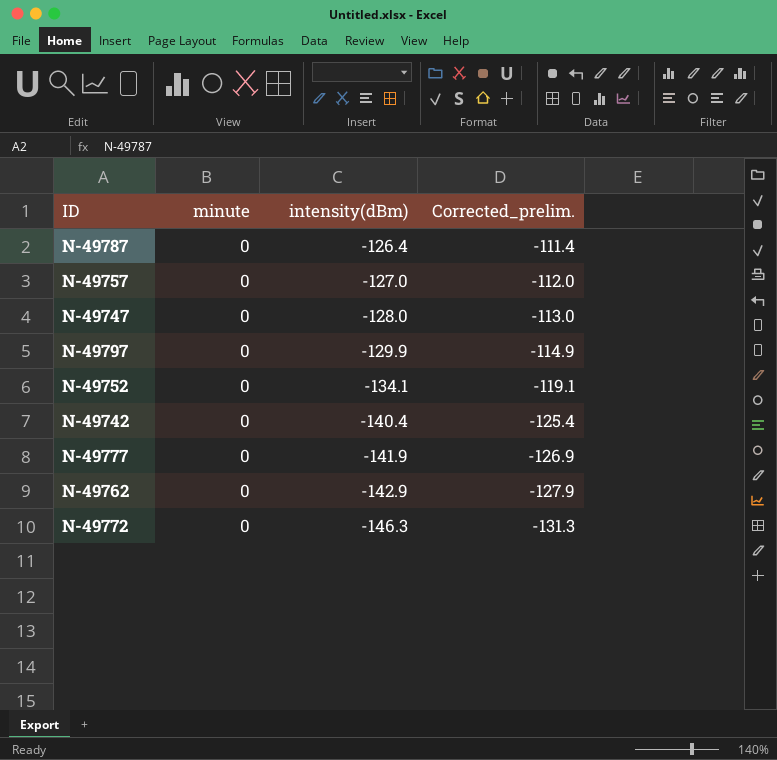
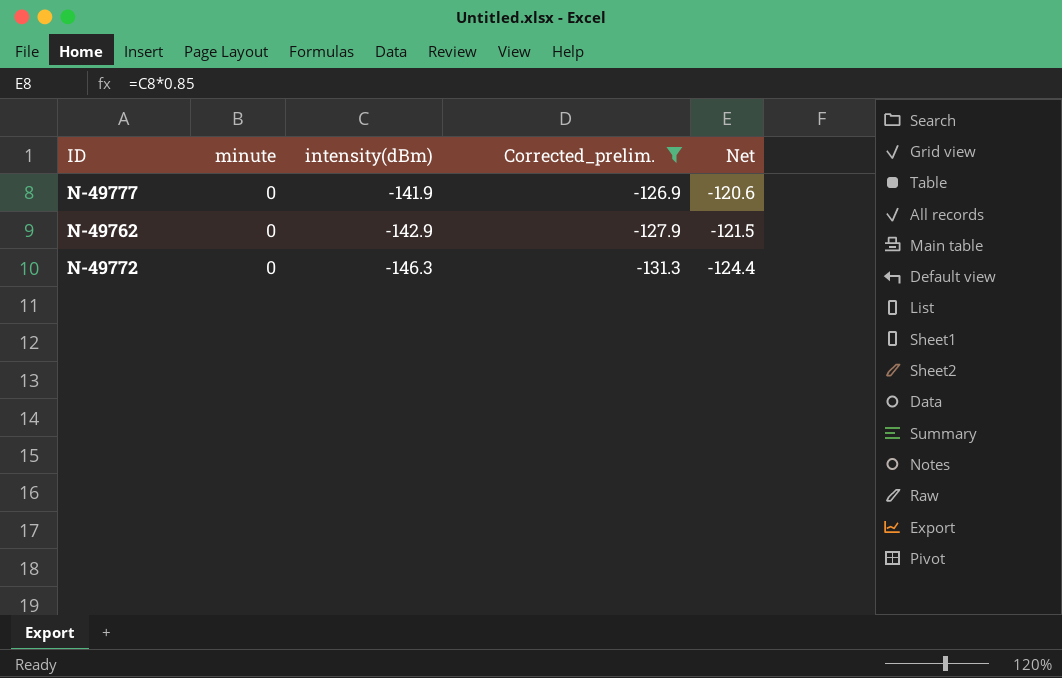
filter: none -> Corrected_prelim. <= -126.9
column Net | formula: none -> [intensity(dBm)] * 0.85

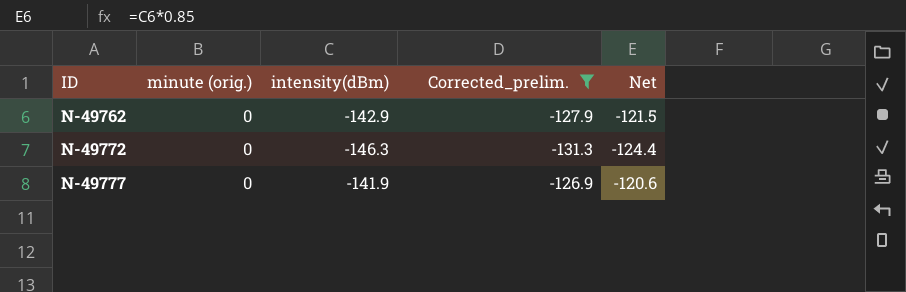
row order: intensity(dBm) descending -> ID ascending
column name: minute -> minute (orig.)

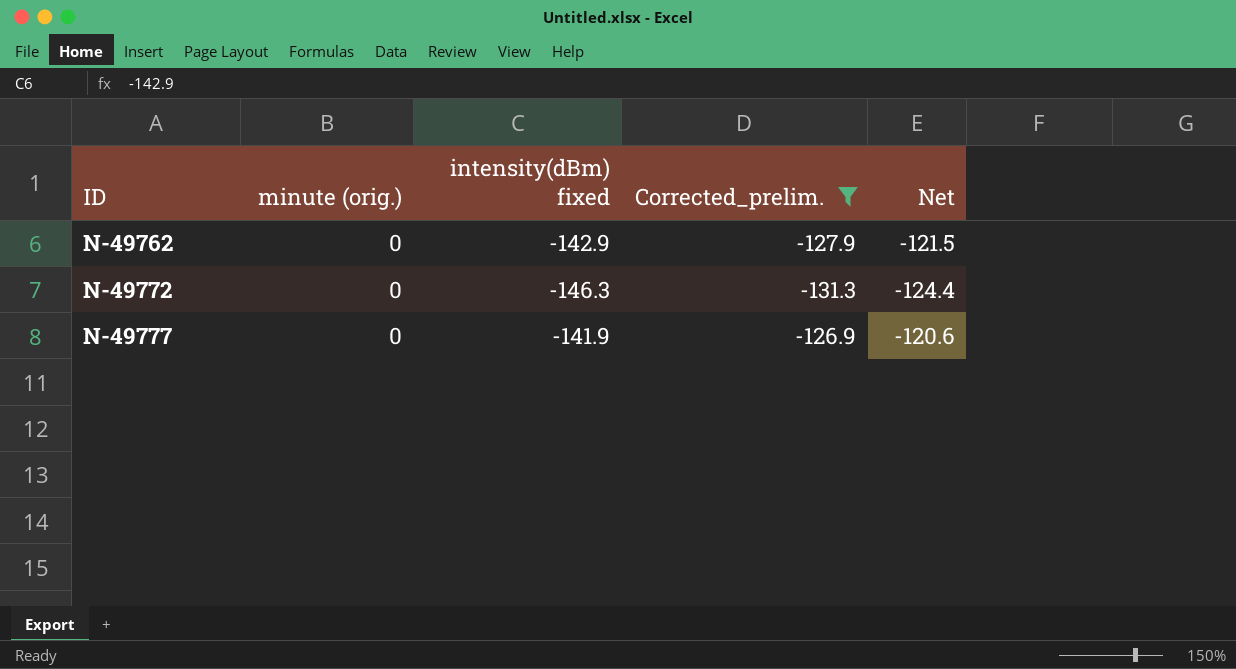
column name: intensity(dBm) -> intensity(dBm) fixed

